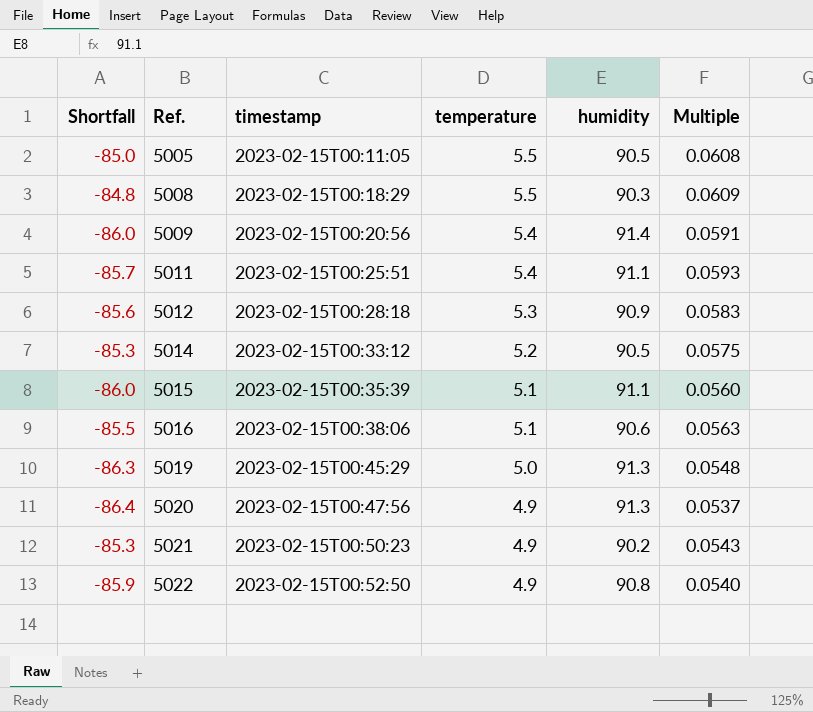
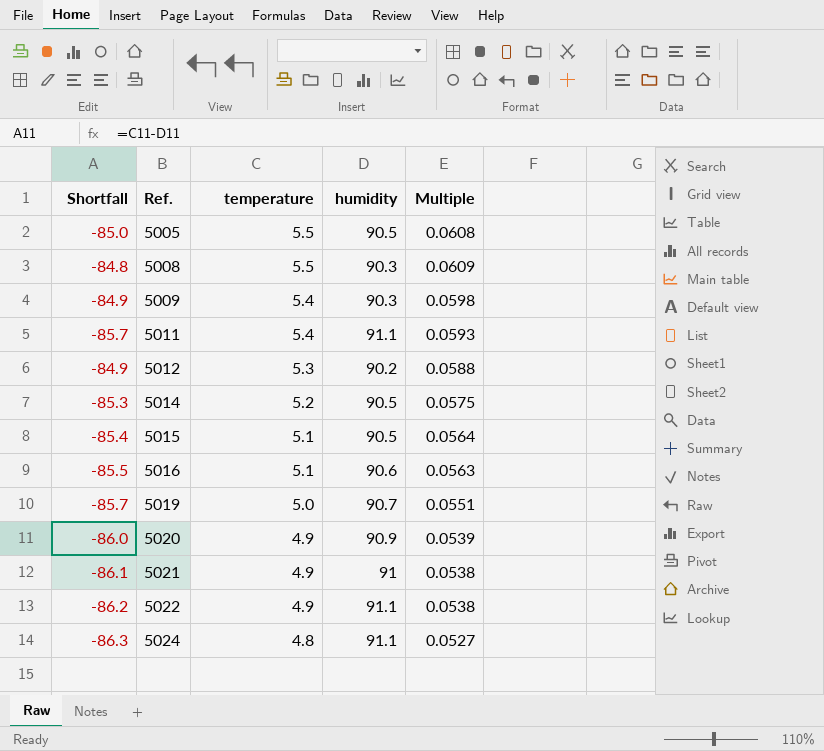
column timestamp | position: 3 -> none
5009 | Shortfall: -86.0 -> -84.9
5009 | humidity: 91.4 -> 90.3
5009 | Multiple: 0.0591 -> 0.0598
5012 | Shortfall: -85.6 -> -84.9
5012 | humidity: 90.9 -> 90.2
5012 | Multiple: 0.0583 -> 0.0588
5015 | Shortfall: -86.0 -> -85.4
5015 | humidity: 91.1 -> 90.5
5015 | Multiple: 0.0560 -> 0.0564
5019 | Shortfall: -86.3 -> -85.7
5019 | humidity: 91.3 -> 90.7
5019 | Multiple: 0.0548 -> 0.0551
5020 | Shortfall: -86.4 -> -86.0
5020 | humidity: 91.3 -> 90.9
5020 | Multiple: 0.0537 -> 0.0539
5021 | Shortfall: -85.3 -> -86.1
5021 | humidity: 90.2 -> 91
5021 | Multiple: 0.0543 -> 0.0538
5022 | Shortfall: -85.9 -> -86.2
5022 | humidity: 90.8 -> 91.1
5022 | Multiple: 0.0540 -> 0.0538
row 5024: none -> -86.3 | 4.8 | 91.1 | 0.0527

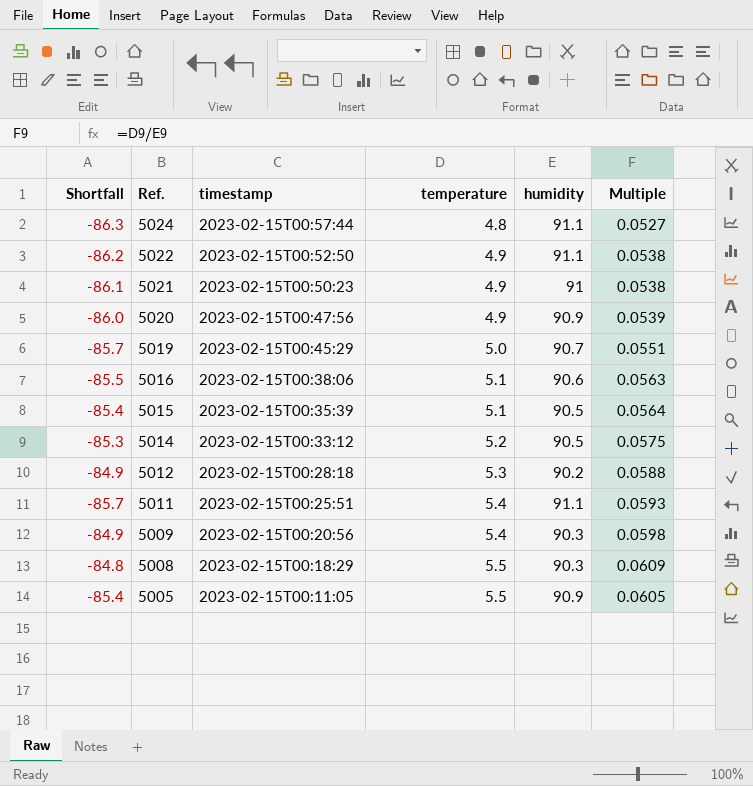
row order: Ref. ascending -> Ref. descending
column timestamp | position: none -> 3
5005 | Shortfall: -85.0 -> -85.4
5005 | humidity: 90.5 -> 90.9
5005 | Multiple: 0.0608 -> 0.0605

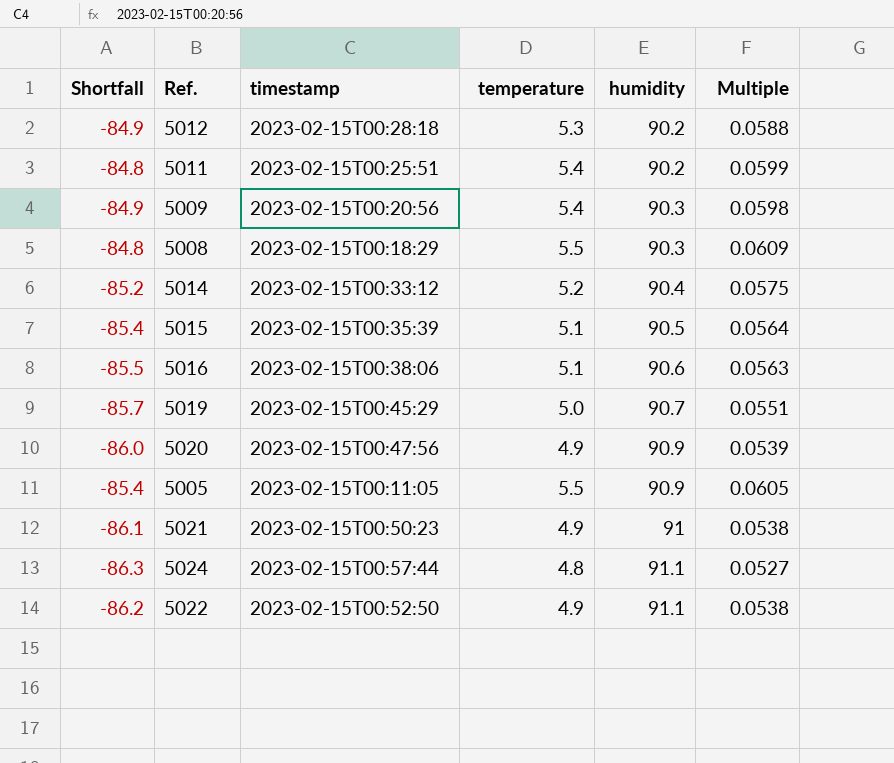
row order: Ref. descending -> humidity ascending
5011 | Shortfall: -85.7 -> -84.8
5011 | humidity: 91.1 -> 90.2
5011 | Multiple: 0.0593 -> 0.0599
5014 | Shortfall: -85.3 -> -85.2
5014 | humidity: 90.5 -> 90.4

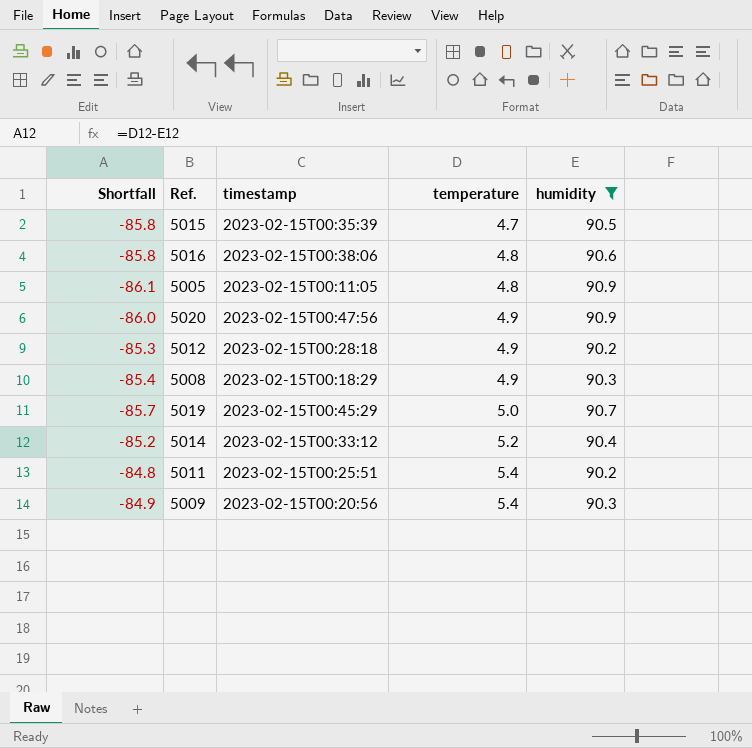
filter: none -> humidity <= 90.9
row order: humidity ascending -> temperature ascending
column Multiple | formula: [temperature] / [humidity] -> none
5015 | Shortfall: -85.4 -> -85.8
5015 | temperature: 5.1 -> 4.7
5016 | Shortfall: -85.5 -> -85.8
5016 | temperature: 5.1 -> 4.8
5005 | Shortfall: -85.4 -> -86.1
5005 | temperature: 5.5 -> 4.8
5012 | Shortfall: -84.9 -> -85.3
5012 | temperature: 5.3 -> 4.9
5008 | Shortfall: -84.8 -> -85.4
5008 | temperature: 5.5 -> 4.9

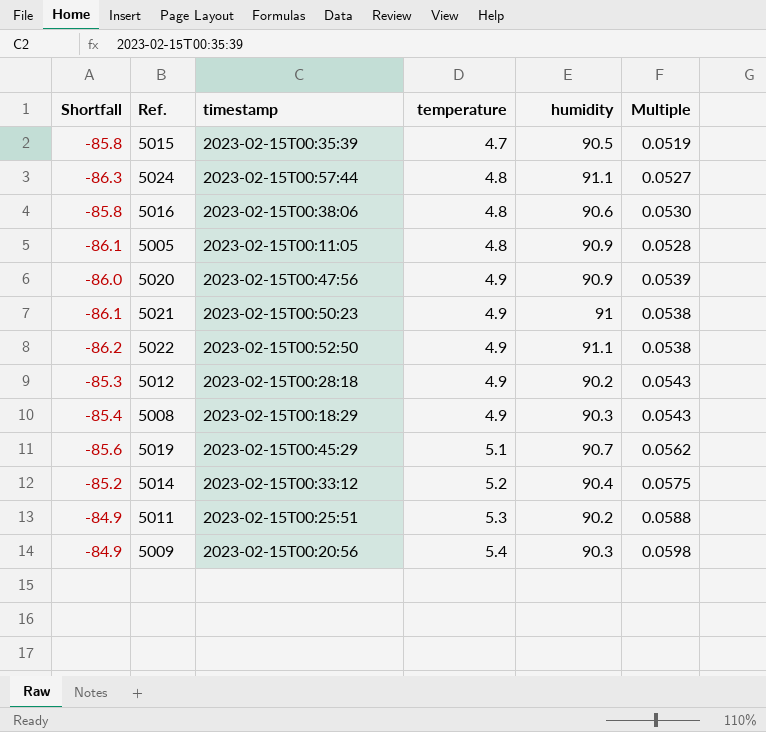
filter: humidity <= 90.9 -> none
column Multiple | formula: none -> [temperature] / [humidity]
5019 | Shortfall: -85.7 -> -85.6
5019 | temperature: 5.0 -> 5.1
5011 | Shortfall: -84.8 -> -84.9
5011 | temperature: 5.4 -> 5.3

